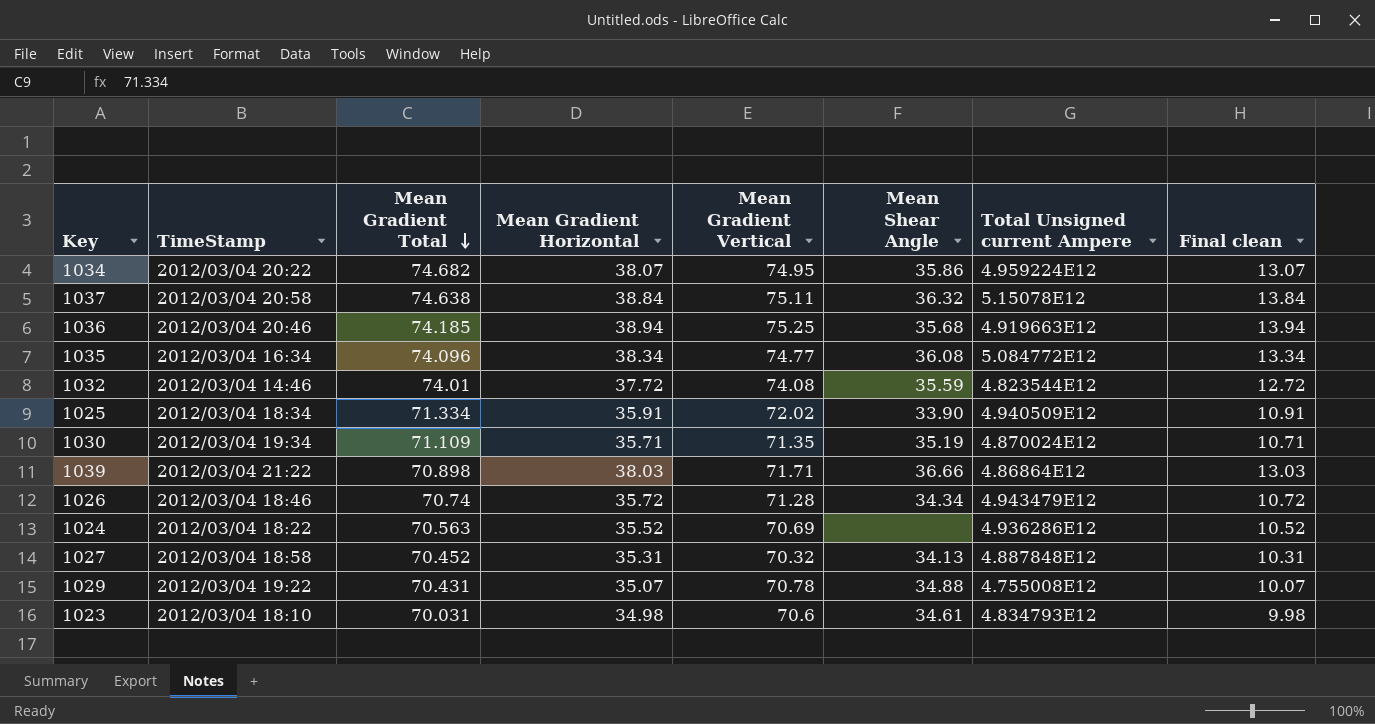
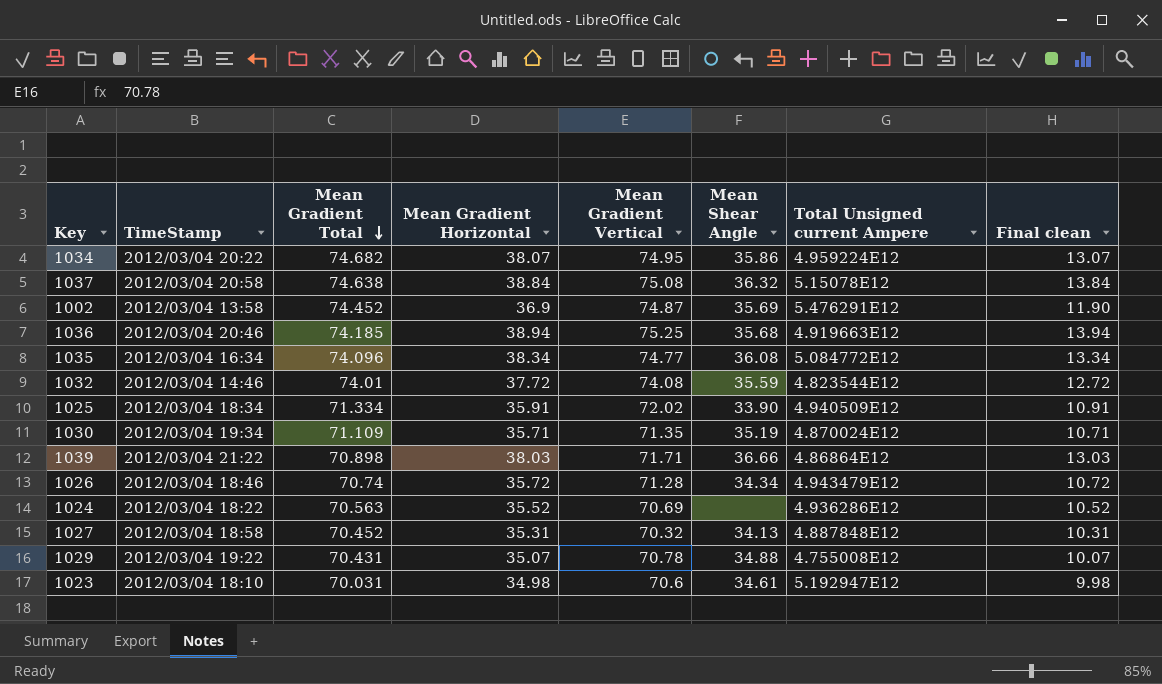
1037 | Mean Gradient Vertical: 75.11 -> 75.08
row 1002: none -> 2012/03/04 13:58 | 74.452 | 36.9 | 74.87 | 35.69 | 5.476291E12 | 11.90
1023 | Total Unsigned current Ampere: 4.834793E12 -> 5.192947E12

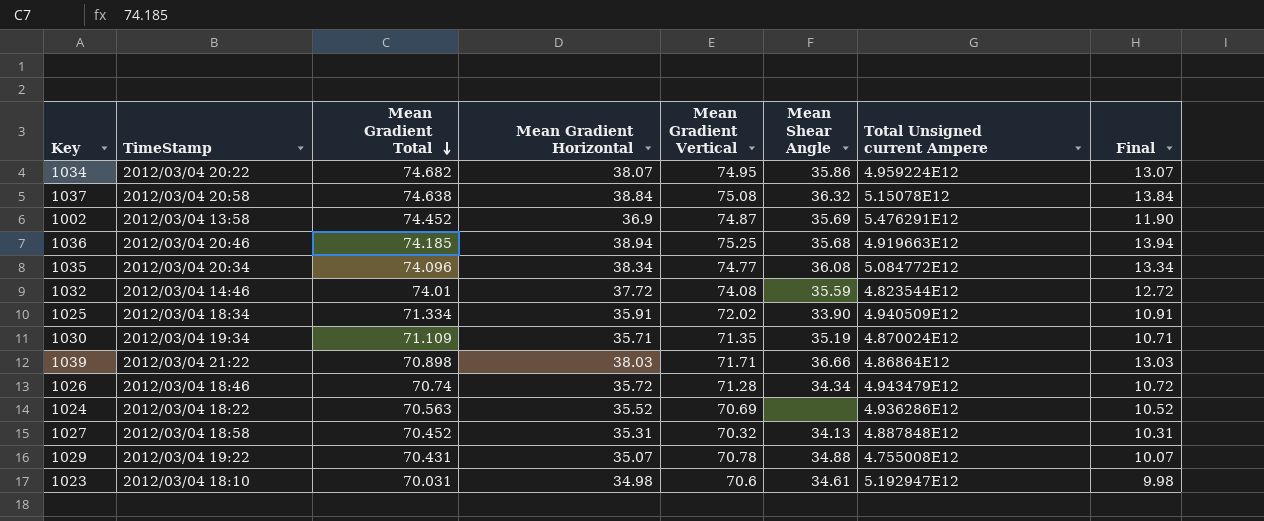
column name: Final clean -> Final
1035 | TimeStamp: 2012/03/04 16:34 -> 2012/03/04 20:34

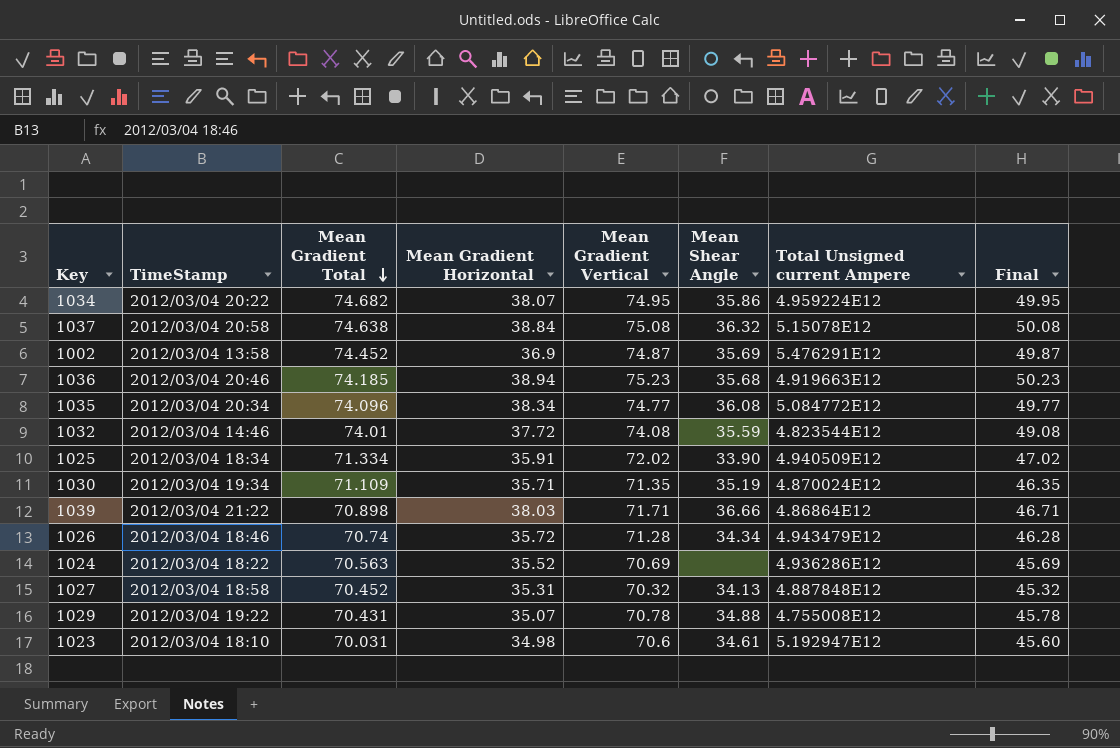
column Final | formula: [Mean Gradient Horizontal] - 25 -> [Mean Gradient Vertical] - 25
1036 | Mean Gradient Vertical: 75.25 -> 75.23

